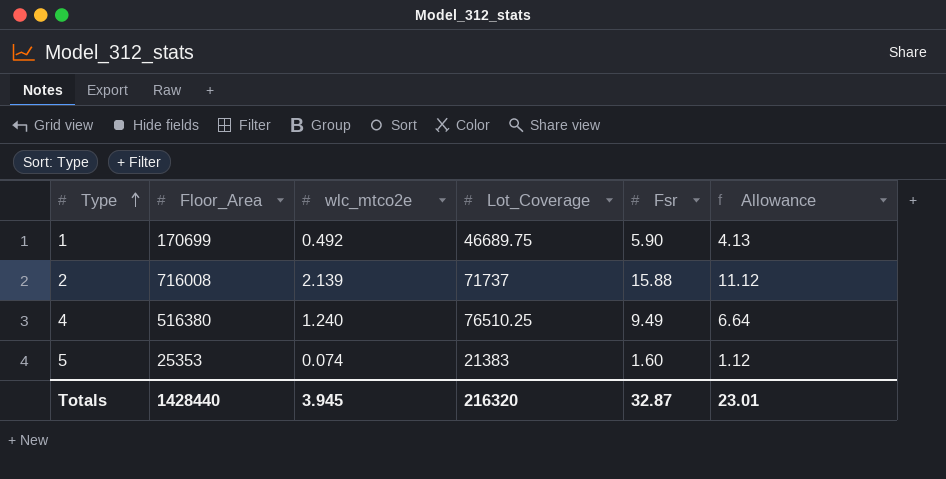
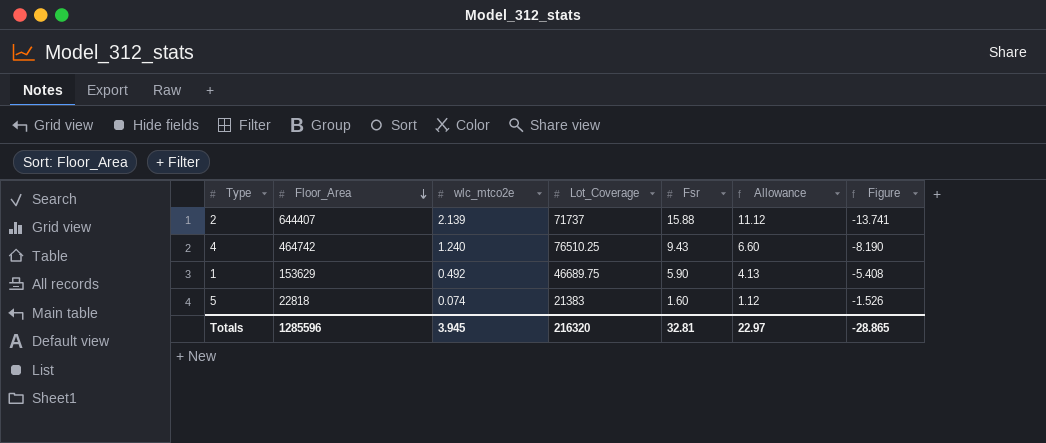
row order: Type ascending -> Floor_Area descending
column Figure | formula: none -> [wlc_mtco2e] - [Fsr]
2 | Floor_Area: 716008 -> 644407
4 | Floor_Area: 516380 -> 464742
4 | Fsr: 9.49 -> 9.43
4 | Allowance: 6.64 -> 6.60
1 | Floor_Area: 170699 -> 153629
5 | Floor_Area: 25353 -> 22818
Totals | Floor_Area: 1428440 -> 1285596
Totals | Fsr: 32.87 -> 32.81
Totals | Allowance: 23.01 -> 22.97

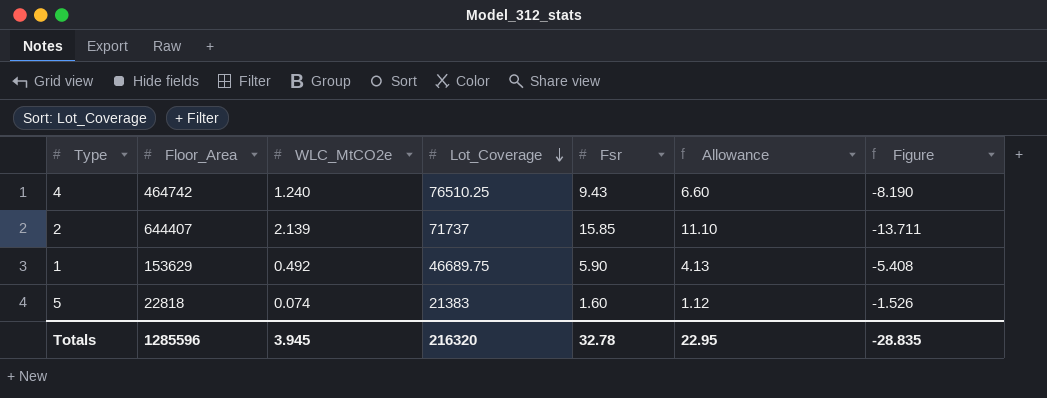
row order: Floor_Area descending -> Lot_Coverage descending
column name: wlc_mtco2e -> WLC_MtCO2e
2 | Fsr: 15.88 -> 15.85
2 | Allowance: 11.12 -> 11.10
2 | Figure: -13.741 -> -13.711
Totals | Fsr: 32.81 -> 32.78
Totals | Allowance: 22.97 -> 22.95
Totals | Figure: -28.865 -> -28.835

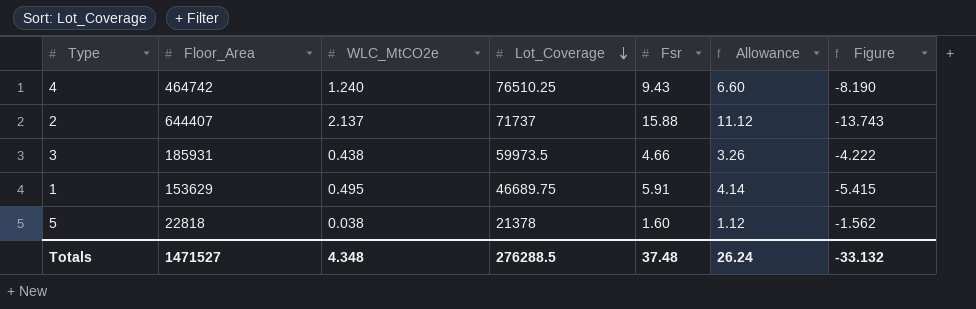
2 | WLC_MtCO2e: 2.139 -> 2.137
2 | Fsr: 15.85 -> 15.88
2 | Allowance: 11.10 -> 11.12
2 | Figure: -13.711 -> -13.743
row 3: none -> 185931 | 0.438 | 59973.5 | 4.66 | 3.26 | -4.222
1 | WLC_MtCO2e: 0.492 -> 0.495
1 | Fsr: 5.90 -> 5.91
1 | Allowance: 4.13 -> 4.14
1 | Figure: -5.408 -> -5.415
5 | WLC_MtCO2e: 0.074 -> 0.038
5 | Lot_Coverage: 21383 -> 21378
5 | Figure: -1.526 -> -1.562
Totals | Floor_Area: 1285596 -> 1471527
Totals | WLC_MtCO2e: 3.945 -> 4.348
Totals | Lot_Coverage: 216320 -> 276288.5
Totals | Fsr: 32.78 -> 37.48
Totals | Allowance: 22.95 -> 26.24
Totals | Figure: -28.835 -> -33.132

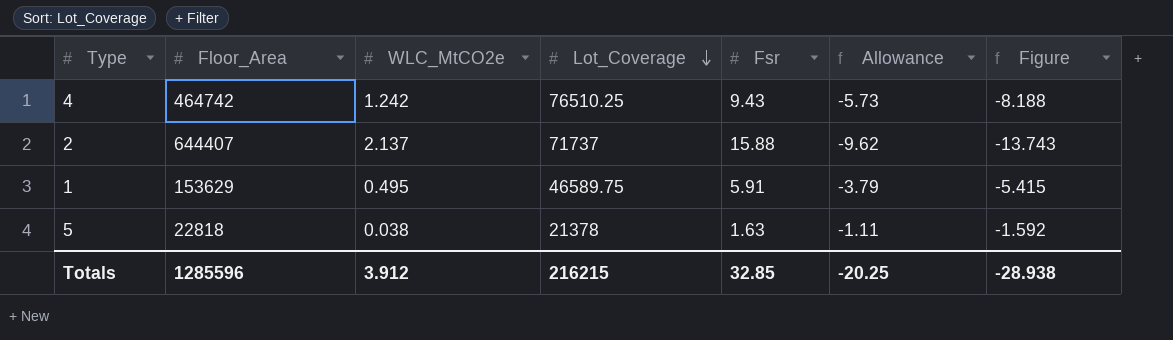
column Allowance | formula: [Fsr] * 0.7 -> [Figure] * 0.7
row 3: 185931 | 0.438 | 59973.5 | 4.66 | 3.26 | -4.222 -> none
4 | WLC_MtCO2e: 1.240 -> 1.242
4 | Figure: -8.190 -> -8.188
1 | Lot_Coverage: 46689.75 -> 46589.75
5 | Fsr: 1.60 -> 1.63
5 | Figure: -1.562 -> -1.592
Totals | Floor_Area: 1471527 -> 1285596
Totals | WLC_MtCO2e: 4.348 -> 3.912
Totals | Lot_Coverage: 276288.5 -> 216215
Totals | Fsr: 37.48 -> 32.85
Totals | Allowance: 26.24 -> -20.25
Totals | Figure: -33.132 -> -28.938

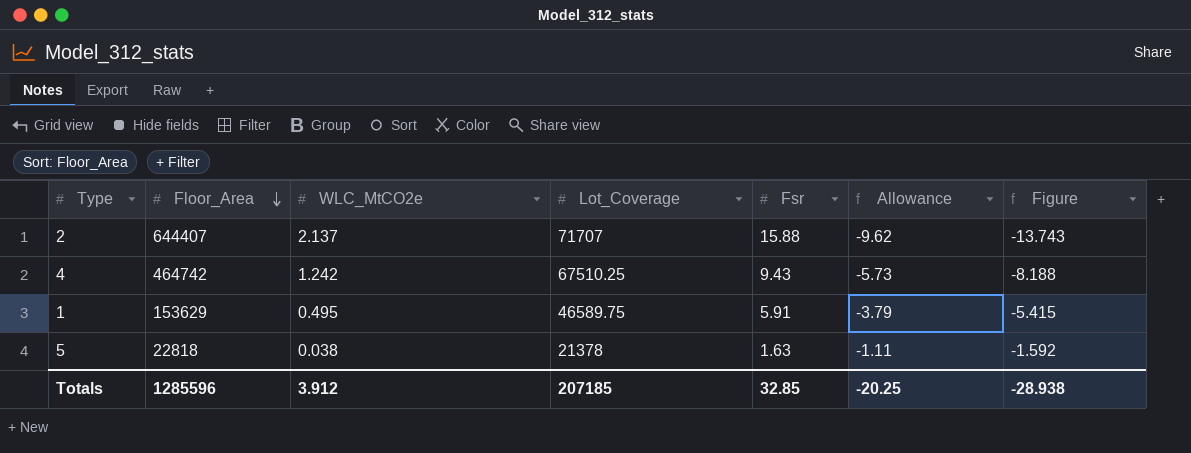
row order: Lot_Coverage descending -> Floor_Area descending
2 | Lot_Coverage: 71737 -> 71707
4 | Lot_Coverage: 76510.25 -> 67510.25
Totals | Lot_Coverage: 216215 -> 207185

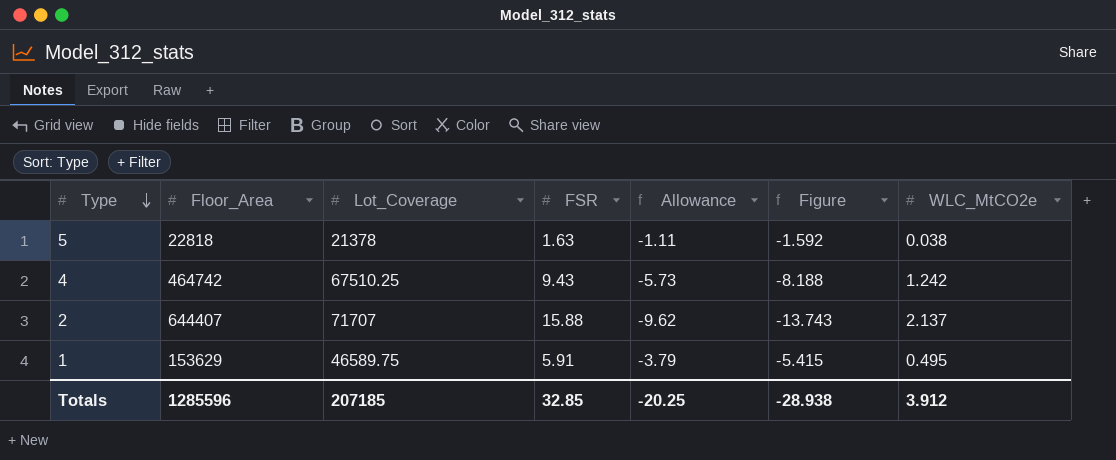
row order: Floor_Area descending -> Type descending
column name: Fsr -> FSR
column WLC_MtCO2e | position: 3 -> 7

